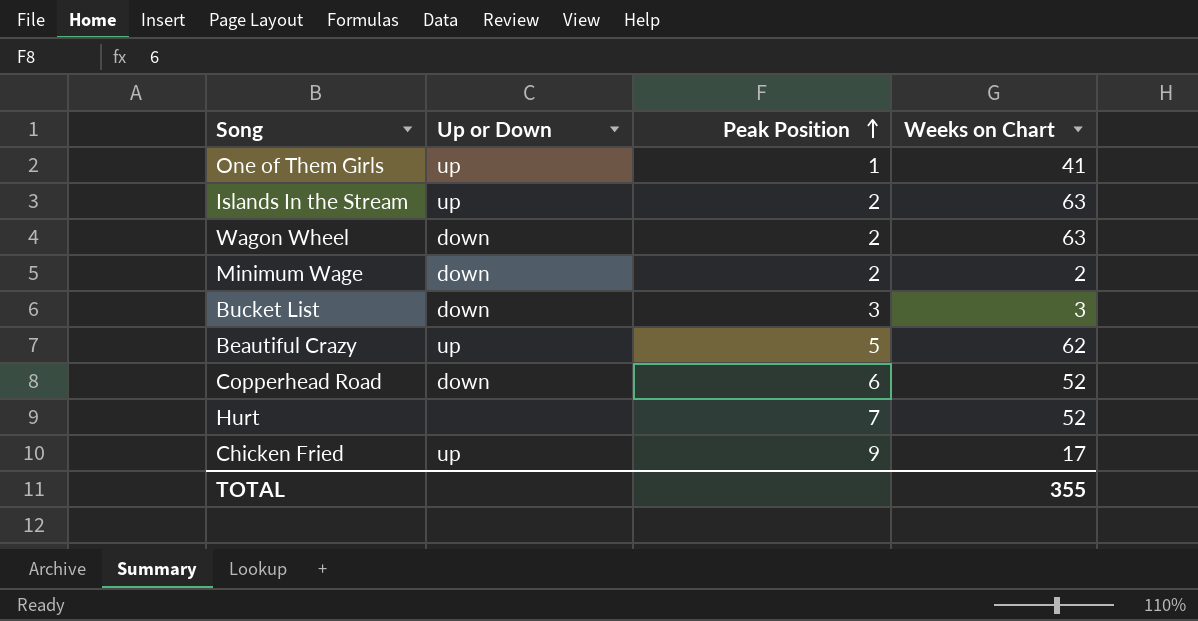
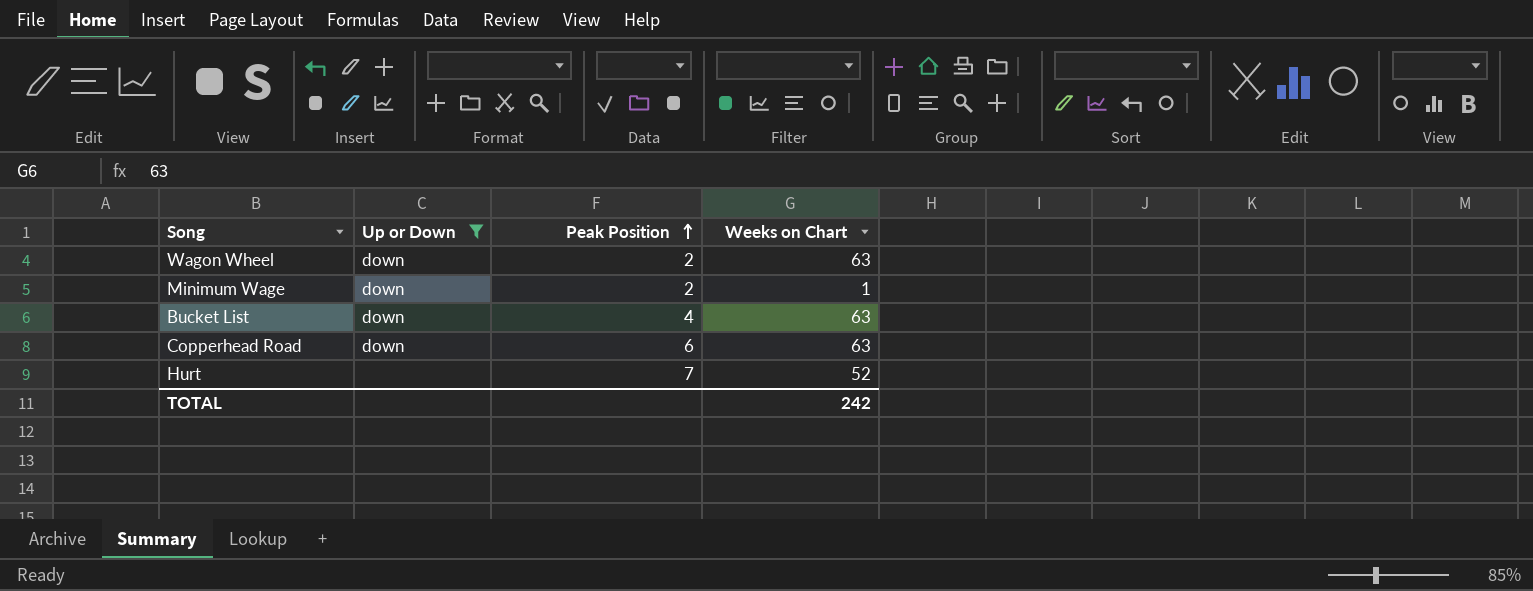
filter: none -> Up or Down != up
Minimum Wage | Weeks on Chart: 2 -> 1
Bucket List | Peak Position: 3 -> 4
Bucket List | Weeks on Chart: 3 -> 63
Copperhead Road | Weeks on Chart: 52 -> 63
TOTAL | Weeks on Chart: 355 -> 242

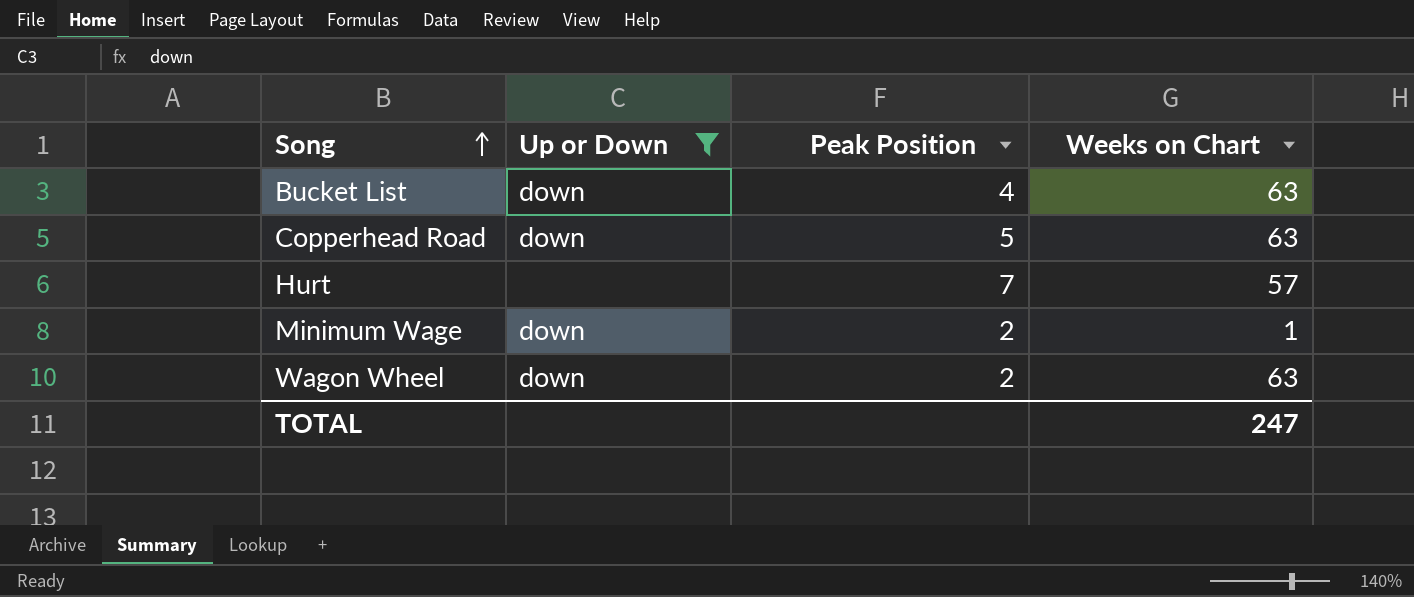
row order: Peak Position ascending -> Song ascending
Copperhead Road | Peak Position: 6 -> 5
Hurt | Weeks on Chart: 52 -> 57
TOTAL | Weeks on Chart: 242 -> 247

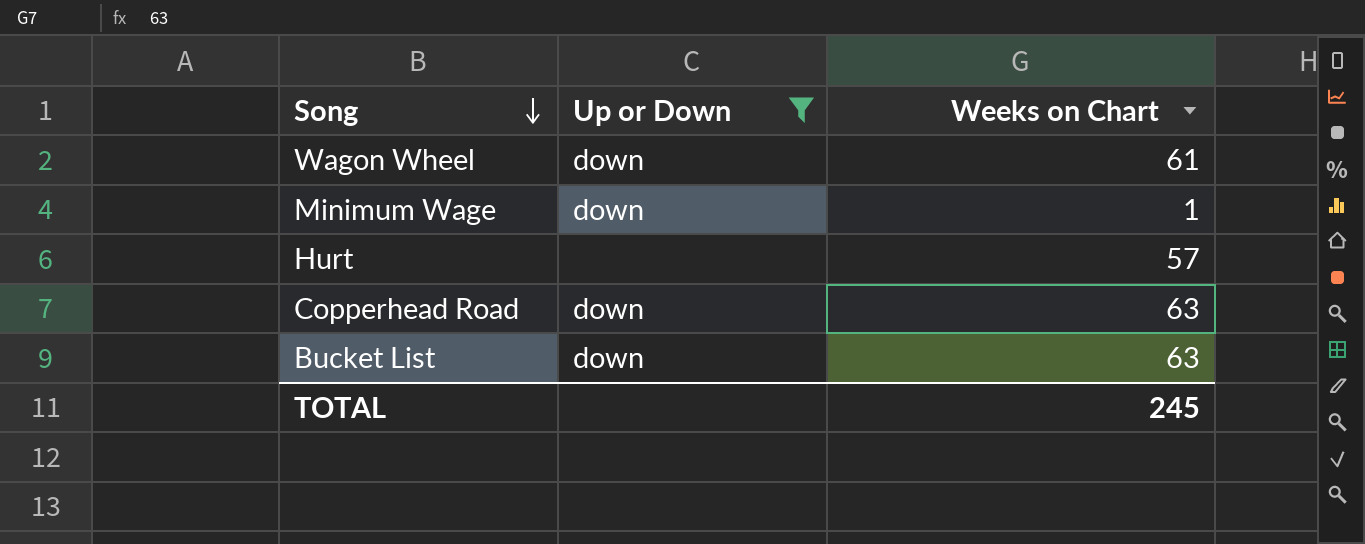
row order: Song ascending -> Song descending
column Peak Position | position: 3 -> none
Wagon Wheel | Weeks on Chart: 63 -> 61
TOTAL | Weeks on Chart: 247 -> 245

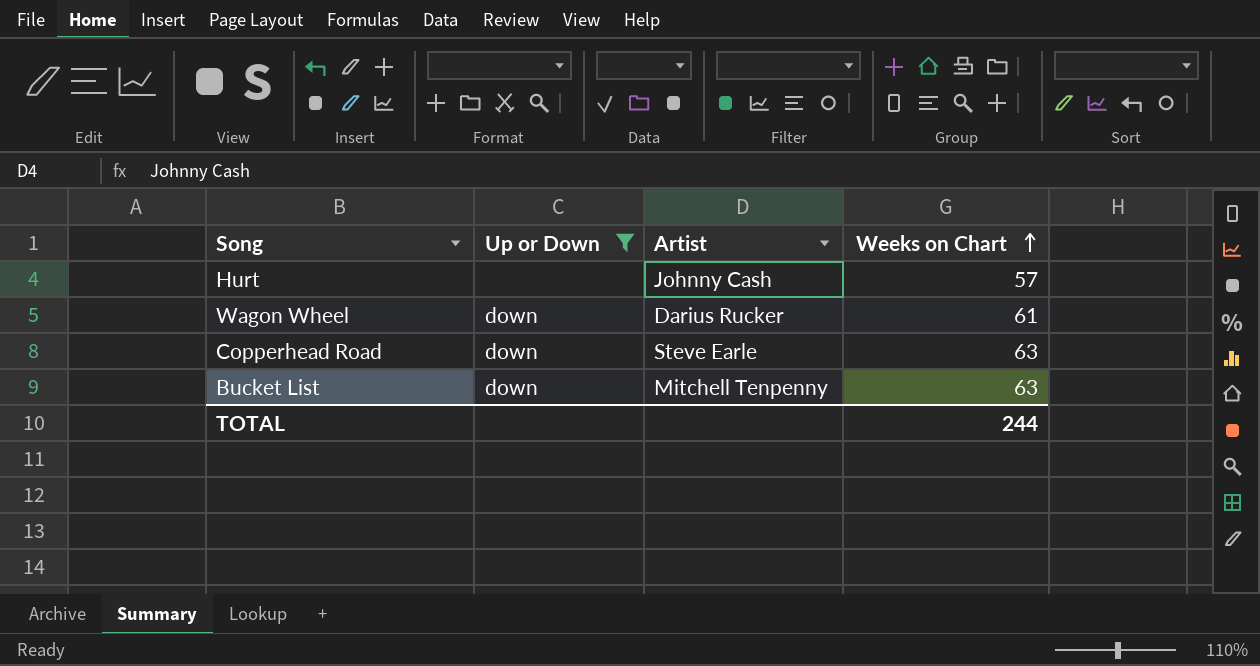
row order: Song descending -> Weeks on Chart ascending
column Artist | position: none -> 3
row Minimum Wage: down | 1 -> none
TOTAL | Weeks on Chart: 245 -> 244

